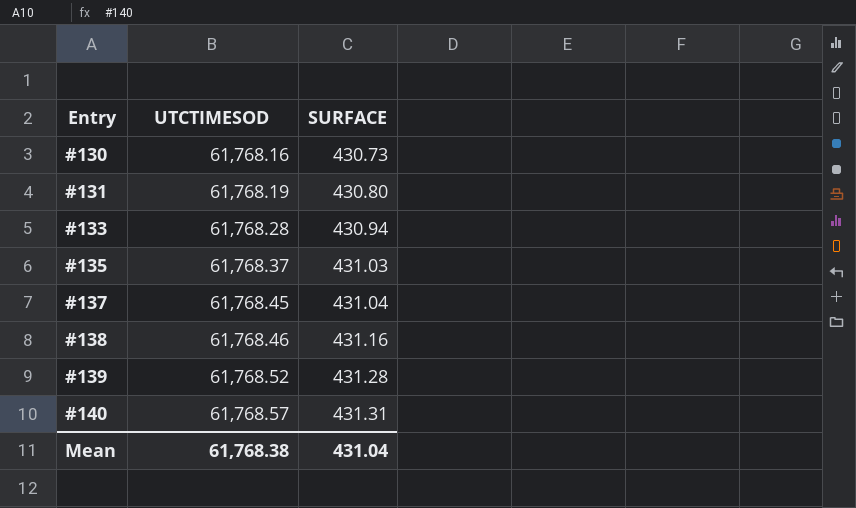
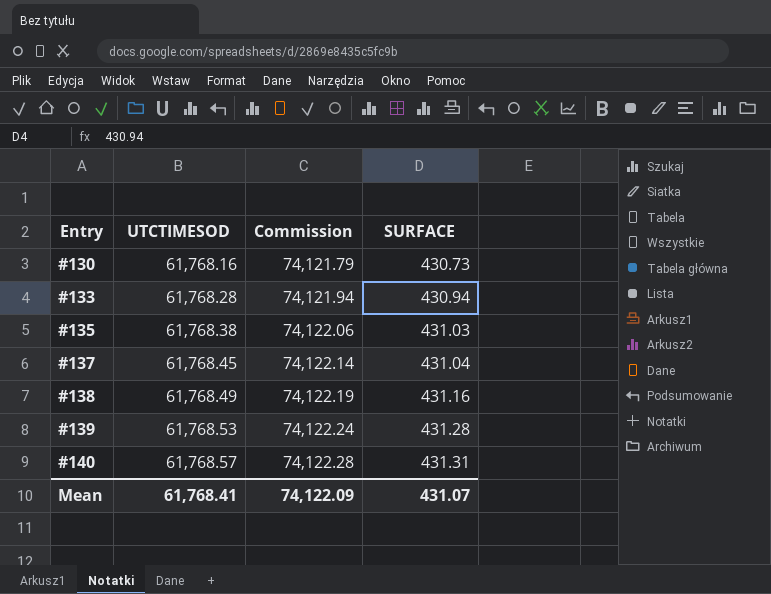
column Commission | formula: none -> [UTCTIMESOD] * 1.2
row #131: 61,768.19 | 430.80 -> none
#135 | UTCTIMESOD: 61,768.37 -> 61,768.38
#138 | UTCTIMESOD: 61,768.46 -> 61,768.49
#139 | UTCTIMESOD: 61,768.52 -> 61,768.53
Mean | UTCTIMESOD: 61,768.38 -> 61,768.41
Mean | SURFACE: 431.04 -> 431.07

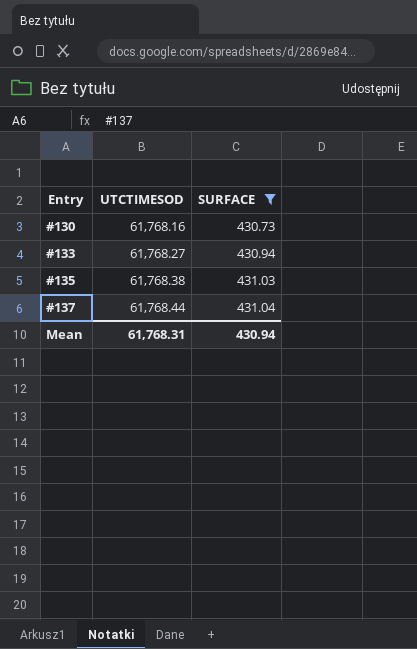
filter: none -> SURFACE <= 431.04
column Commission | formula: [UTCTIMESOD] * 1.2 -> none
#133 | UTCTIMESOD: 61,768.28 -> 61,768.27
#137 | UTCTIMESOD: 61,768.45 -> 61,768.44
Mean | UTCTIMESOD: 61,768.41 -> 61,768.31
Mean | SURFACE: 431.07 -> 430.94

